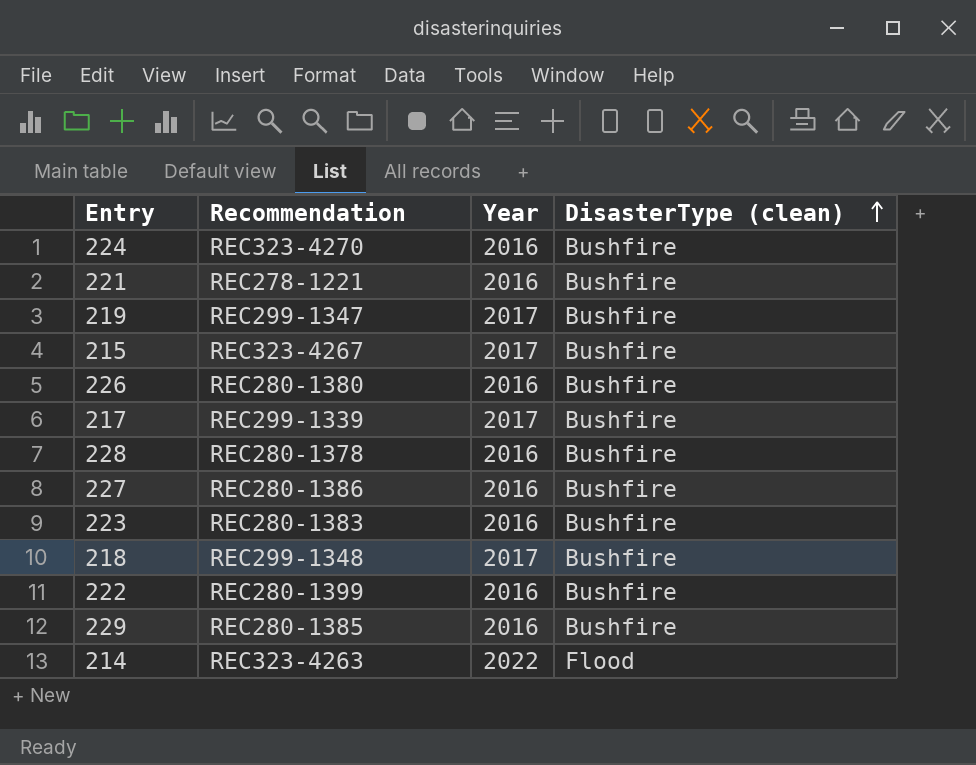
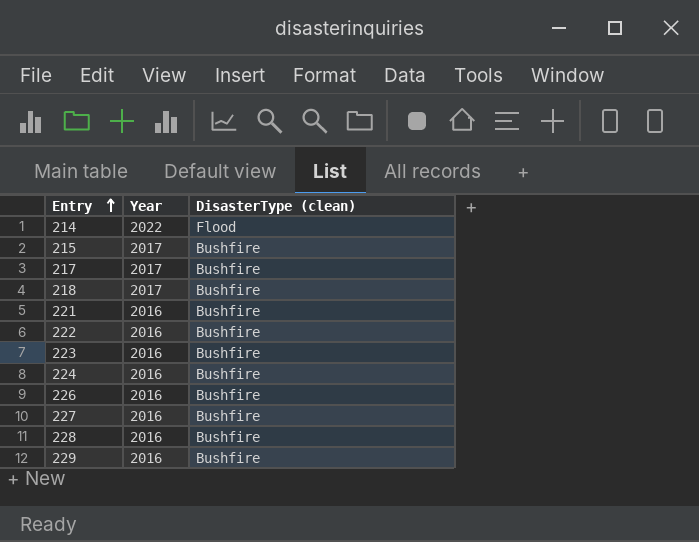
row order: DisasterType (clean) ascending -> Entry ascending
column Recommendation | position: 2 -> none
row 219: REC299-1347 | 2017 | Bushfire -> none

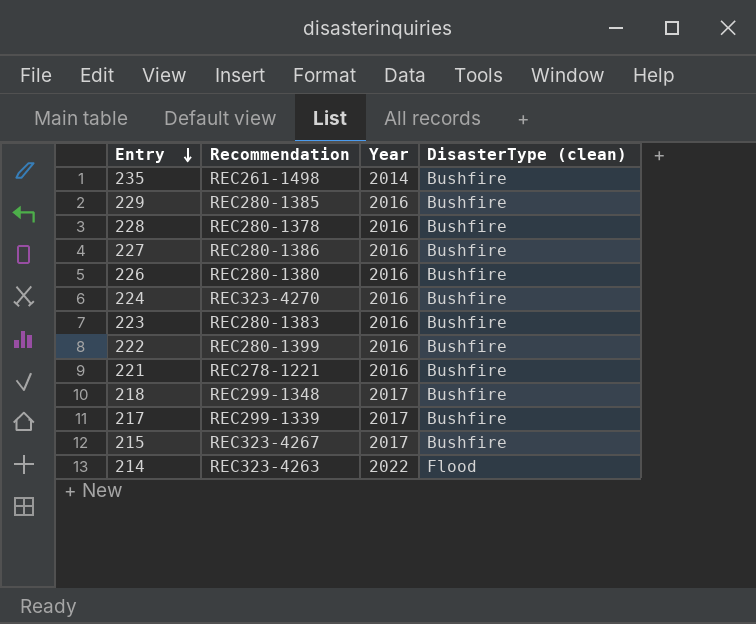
row order: Entry ascending -> Entry descending
column Recommendation | position: none -> 2
row 235: none -> REC261-1498 | 2014 | Bushfire

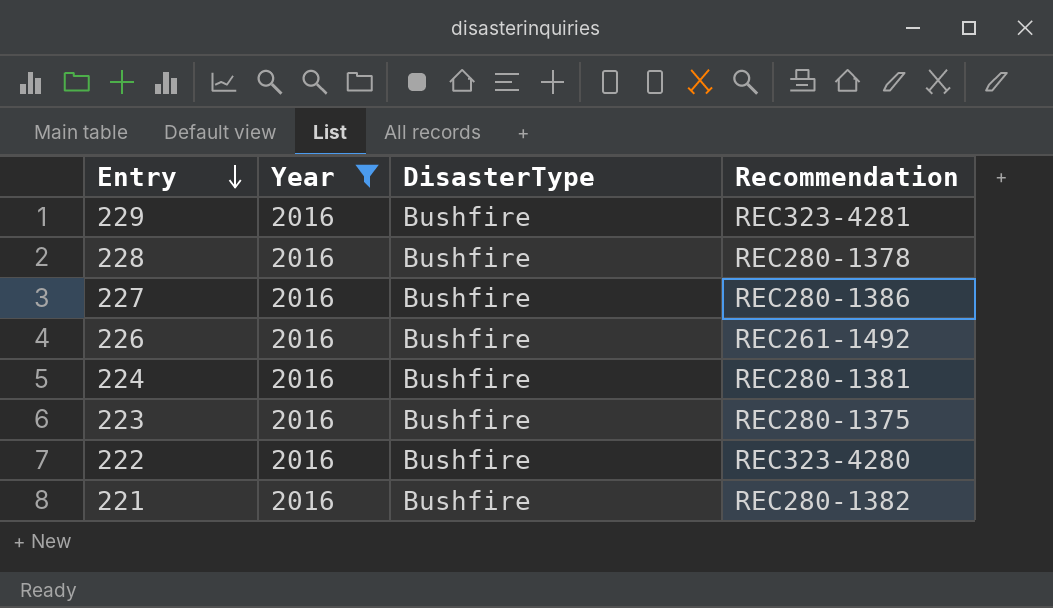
filter: none -> Year = 2016
column name: DisasterType (clean) -> DisasterType
column Recommendation | position: 2 -> 4
229 | Recommendation: REC280-1385 -> REC323-4281
226 | Recommendation: REC280-1380 -> REC261-1492
224 | Recommendation: REC323-4270 -> REC280-1381
223 | Recommendation: REC280-1383 -> REC280-1375
222 | Recommendation: REC280-1399 -> REC323-4280
221 | Recommendation: REC278-1221 -> REC280-1382

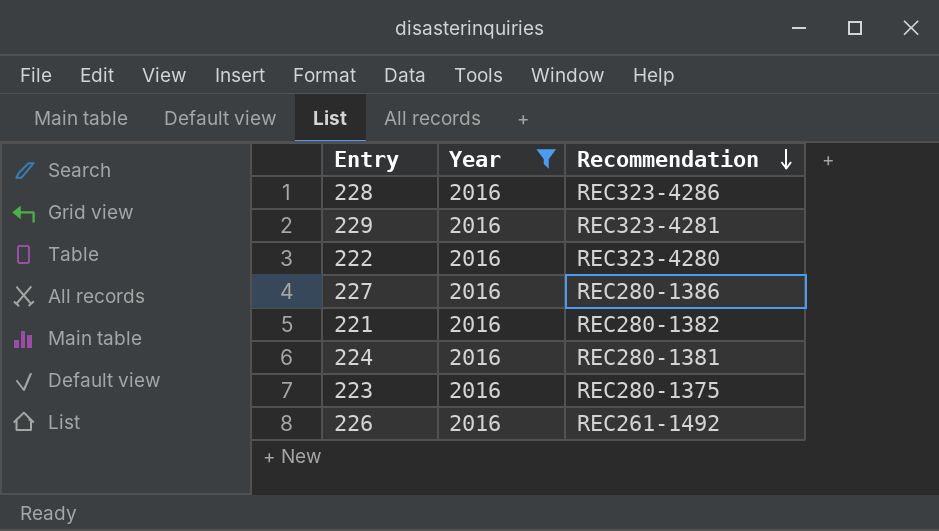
row order: Entry descending -> Recommendation descending
column DisasterType | position: 3 -> none
228 | Recommendation: REC280-1378 -> REC323-4286

